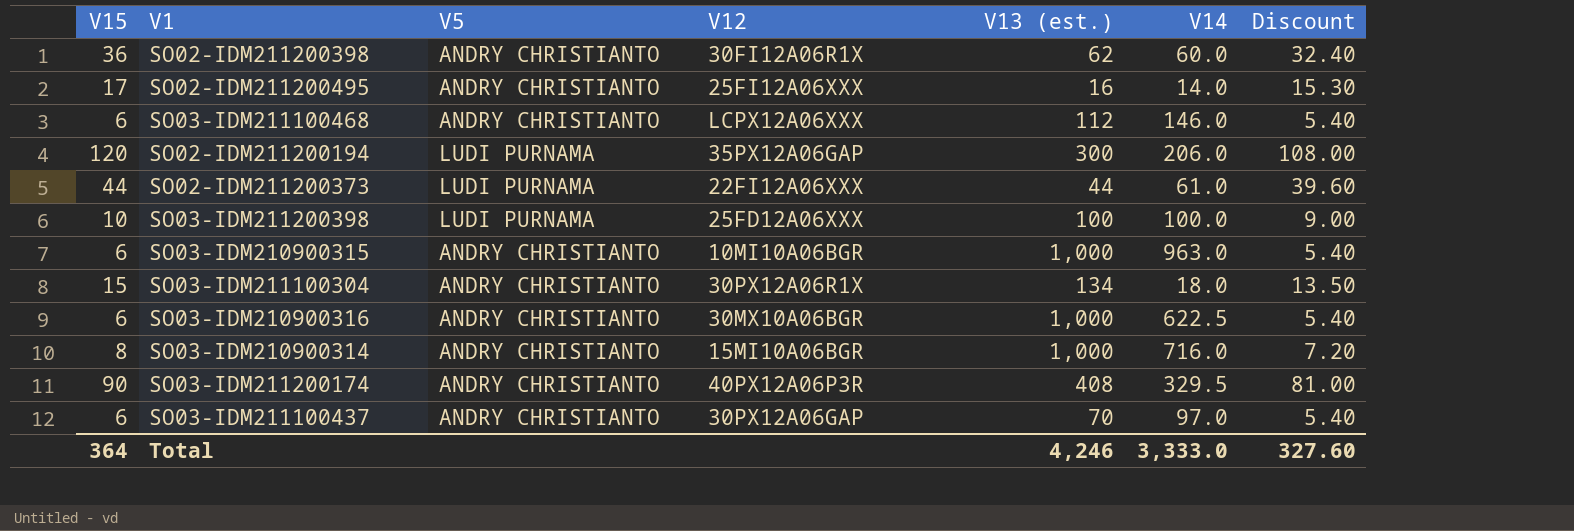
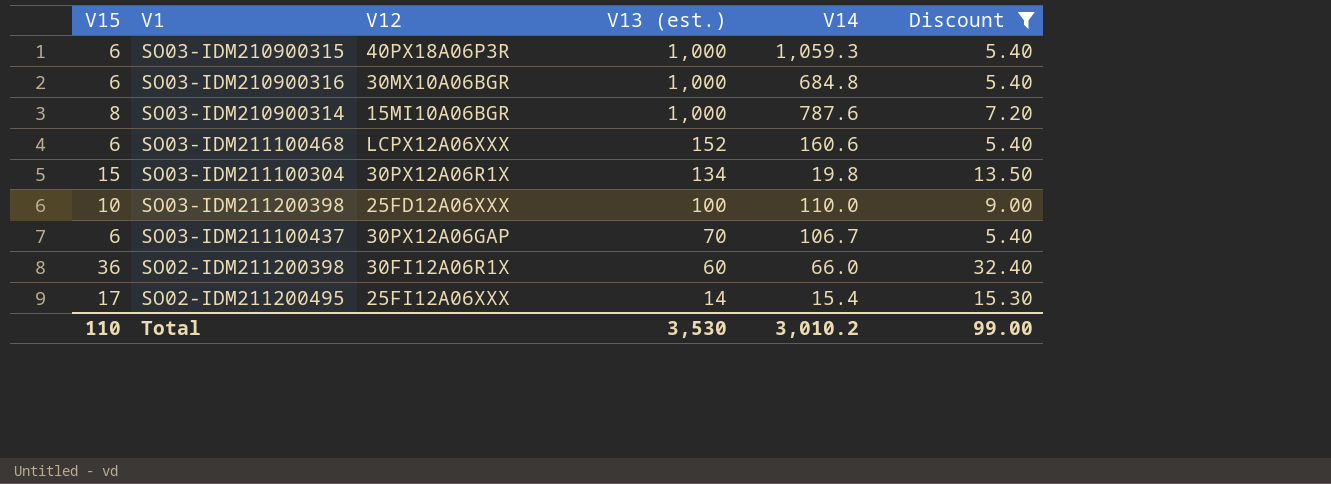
filter: none -> Discount <= 32.40
row order: none -> V13 (est.) descending
column V5 | position: 3 -> none
SO03-IDM210900315 | V12: 10MI10A06BGR -> 40PX18A06P3R
SO03-IDM210900315 | V14: 963.0 -> 1,059.3
SO03-IDM210900316 | V14: 622.5 -> 684.8
SO03-IDM210900314 | V14: 716.0 -> 787.6
SO03-IDM211100468 | V13 (est.): 112 -> 152
SO03-IDM211100468 | V14: 146.0 -> 160.6
SO03-IDM211100304 | V14: 18.0 -> 19.8
SO03-IDM211200398 | V14: 100.0 -> 110.0
SO03-IDM211100437 | V14: 97.0 -> 106.7
SO02-IDM211200398 | V13 (est.): 62 -> 60
SO02-IDM211200398 | V14: 60.0 -> 66.0
SO02-IDM211200495 | V13 (est.): 16 -> 14
SO02-IDM211200495 | V14: 14.0 -> 15.4
Total | V15: 364 -> 110
Total | V13 (est.): 4,246 -> 3,530
Total | V14: 3,333.0 -> 3,010.2
Total | Discount: 327.60 -> 99.00

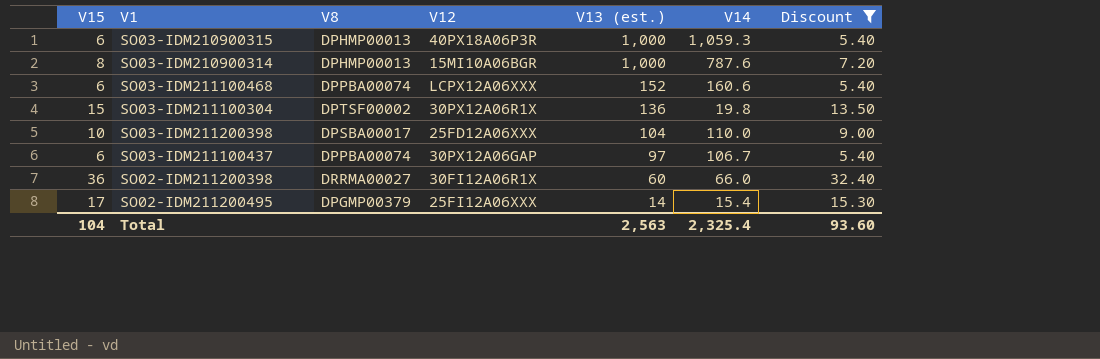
column V8 | position: none -> 3
row SO03-IDM210900316: 6 | 30MX10A06BGR | 1,000 | 684.8 | 5.40 -> none
SO03-IDM211100304 | V13 (est.): 134 -> 136
SO03-IDM211200398 | V13 (est.): 100 -> 104
SO03-IDM211100437 | V13 (est.): 70 -> 97
Total | V15: 110 -> 104
Total | V13 (est.): 3,530 -> 2,563
Total | V14: 3,010.2 -> 2,325.4
Total | Discount: 99.00 -> 93.60

